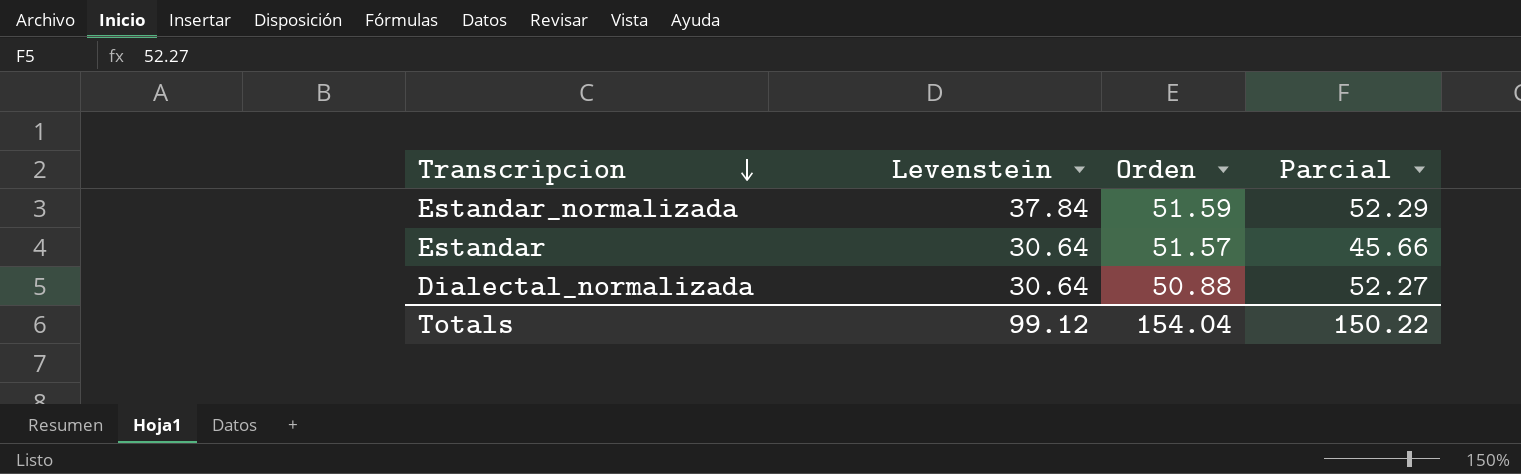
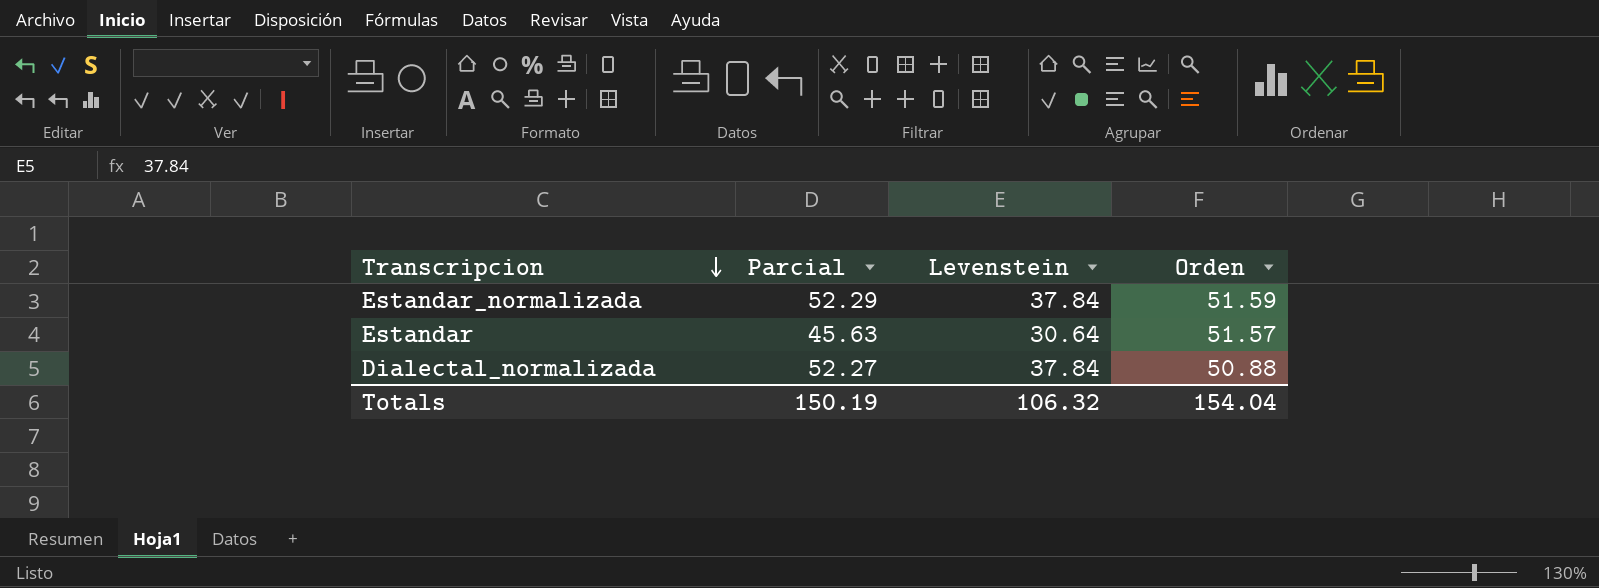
column Parcial | position: 4 -> 2
Estandar | Parcial: 45.66 -> 45.63
Dialectal_normalizada | Levenstein: 30.64 -> 37.84
Totals | Parcial: 150.22 -> 150.19
Totals | Levenstein: 99.12 -> 106.32

